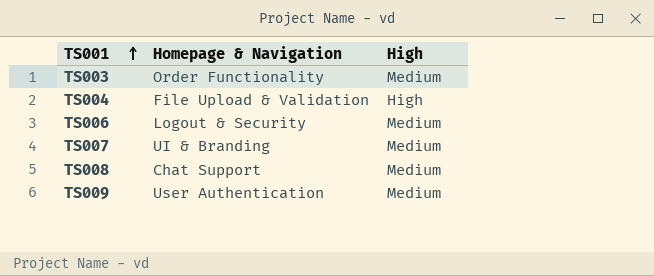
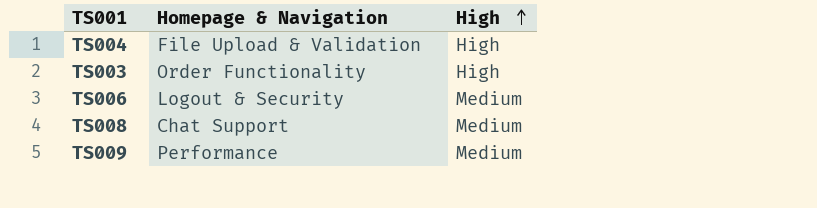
row order: TS001 ascending -> High ascending
row TS007: UI & Branding | Medium -> none
TS003 | High: Medium -> High
TS009 | Homepage & Navigation: User Authentication -> Performance

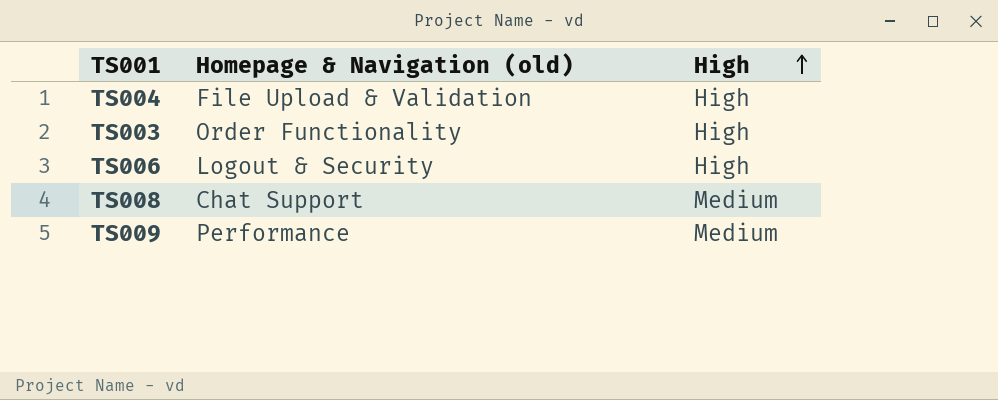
column name: Homepage & Navigation -> Homepage & Navigation (old)
TS006 | High: Medium -> High

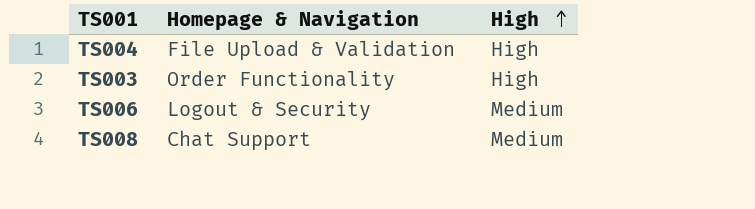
column name: Homepage & Navigation (old) -> Homepage & Navigation
row TS009: Performance | Medium -> none
TS006 | High: High -> Medium

